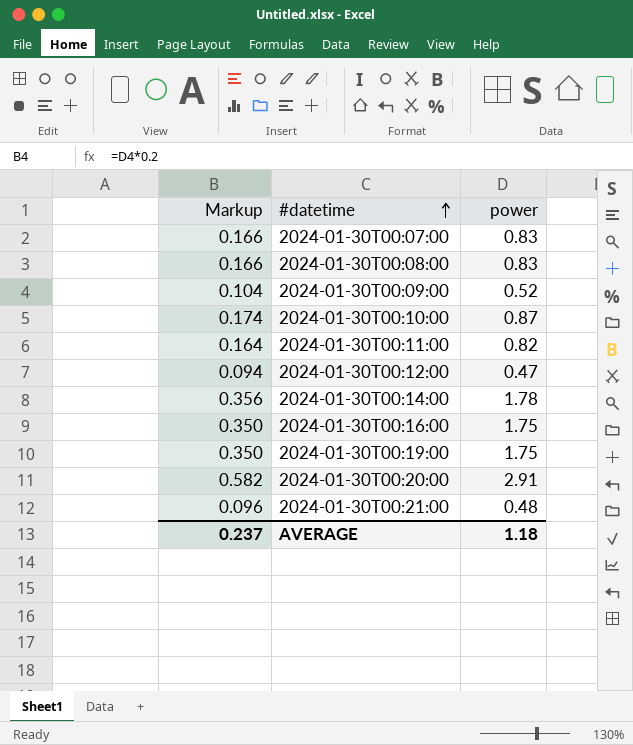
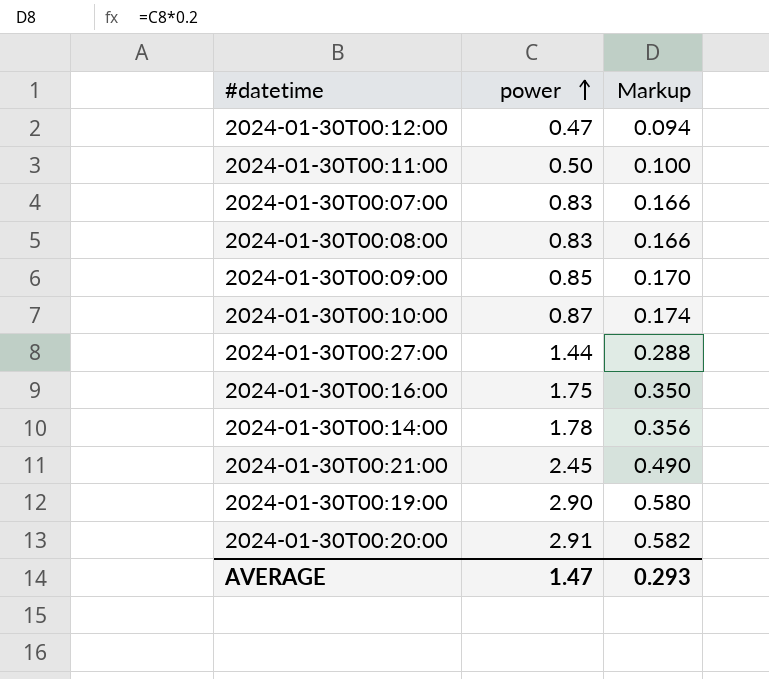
row order: #datetime ascending -> power ascending
column Markup | position: 1 -> 3
2024-01-30T00:11:00 | power: 0.82 -> 0.50
2024-01-30T00:11:00 | Markup: 0.164 -> 0.100
2024-01-30T00:09:00 | power: 0.52 -> 0.85
2024-01-30T00:09:00 | Markup: 0.104 -> 0.170
row 2024-01-30T00:27:00: none -> 1.44 | 0.288
2024-01-30T00:21:00 | power: 0.48 -> 2.45
2024-01-30T00:21:00 | Markup: 0.096 -> 0.490
2024-01-30T00:19:00 | power: 1.75 -> 2.90
2024-01-30T00:19:00 | Markup: 0.350 -> 0.580
AVERAGE | power: 1.18 -> 1.47
AVERAGE | Markup: 0.237 -> 0.293

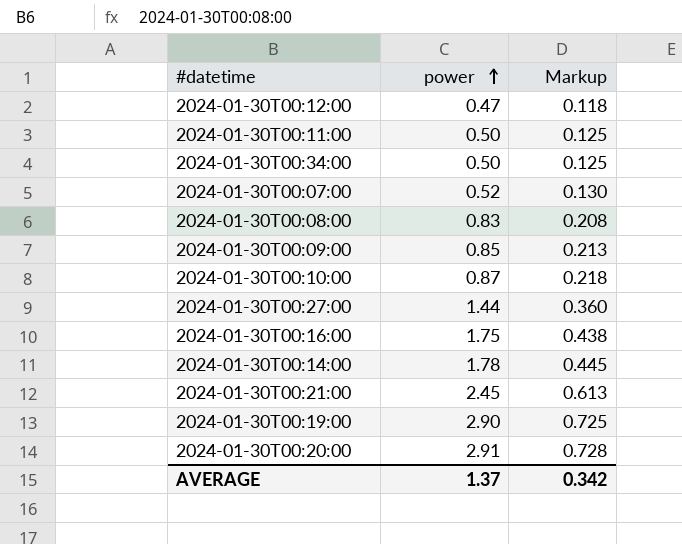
column Markup | formula: [power] * 0.2 -> [power] * 0.25
row 2024-01-30T00:34:00: none -> 0.50 | 0.125
2024-01-30T00:07:00 | power: 0.83 -> 0.52
AVERAGE | power: 1.47 -> 1.37
AVERAGE | Markup: 0.293 -> 0.342

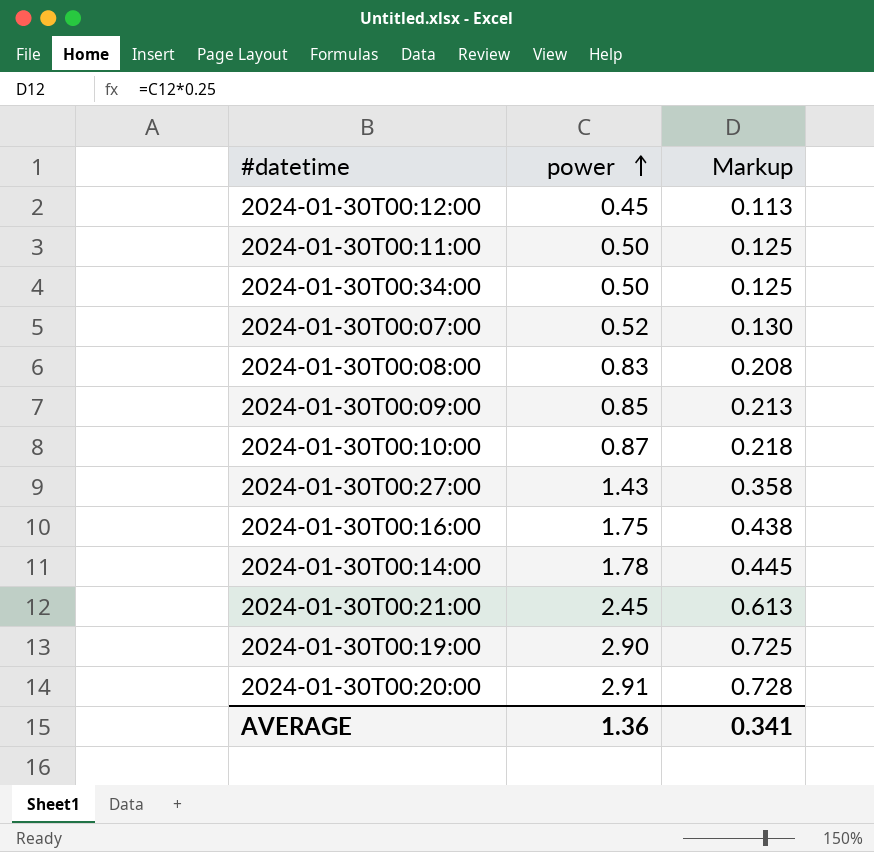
2024-01-30T00:12:00 | power: 0.47 -> 0.45
2024-01-30T00:12:00 | Markup: 0.118 -> 0.113
2024-01-30T00:27:00 | power: 1.44 -> 1.43
2024-01-30T00:27:00 | Markup: 0.360 -> 0.358
AVERAGE | power: 1.37 -> 1.36
AVERAGE | Markup: 0.342 -> 0.341

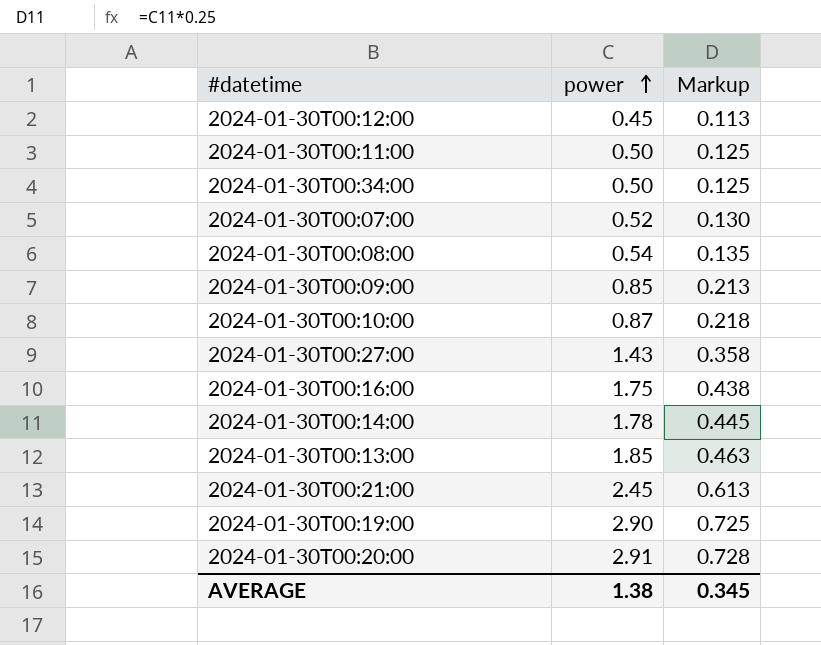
2024-01-30T00:08:00 | power: 0.83 -> 0.54
2024-01-30T00:08:00 | Markup: 0.208 -> 0.135
row 2024-01-30T00:13:00: none -> 1.85 | 0.463
AVERAGE | power: 1.36 -> 1.38
AVERAGE | Markup: 0.341 -> 0.345

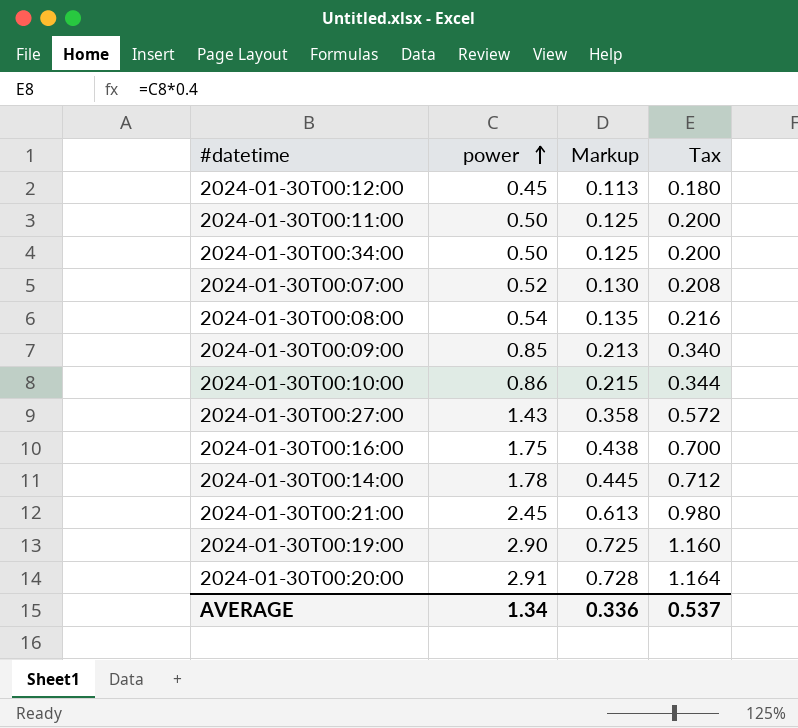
column Tax | formula: none -> [power] * 0.4
row 2024-01-30T00:13:00: 1.85 | 0.463 -> none
2024-01-30T00:10:00 | power: 0.87 -> 0.86
2024-01-30T00:10:00 | Markup: 0.218 -> 0.215
AVERAGE | power: 1.38 -> 1.34
AVERAGE | Markup: 0.345 -> 0.336

